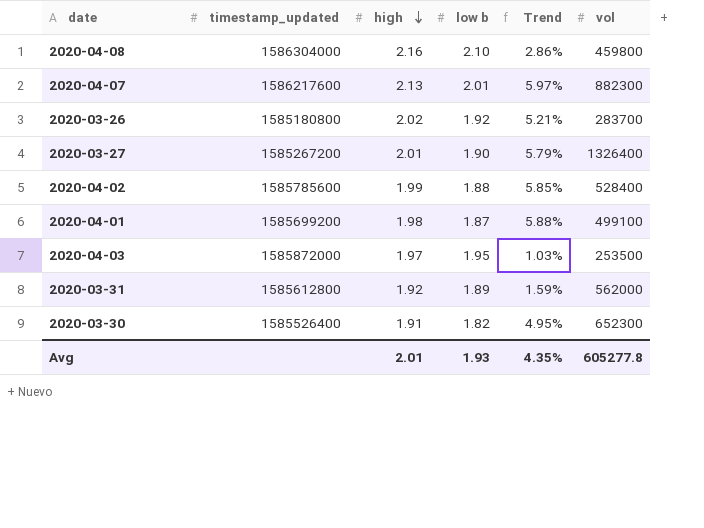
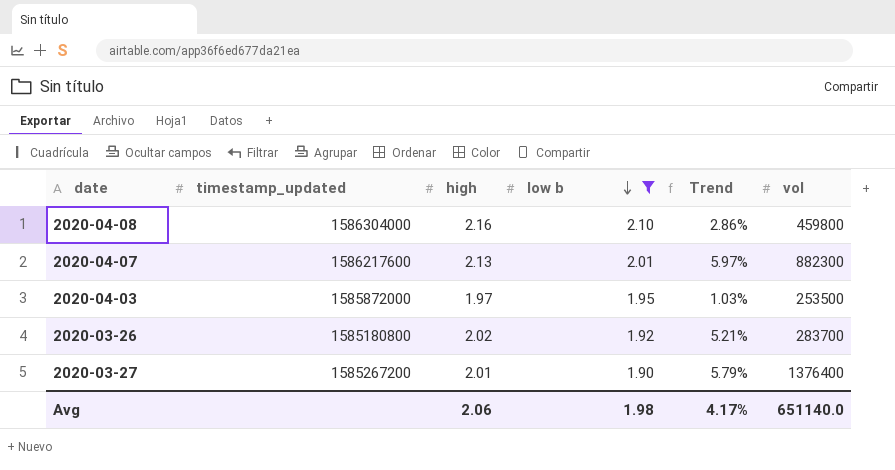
filter: none -> low b >= 1.90
row order: high descending -> low b descending
2020-03-27 | vol: 1326400 -> 1376400
Avg | high: 2.01 -> 2.06
Avg | low b: 1.93 -> 1.98
Avg | Trend: 4.35% -> 4.17%
Avg | vol: 605277.8 -> 651140.0

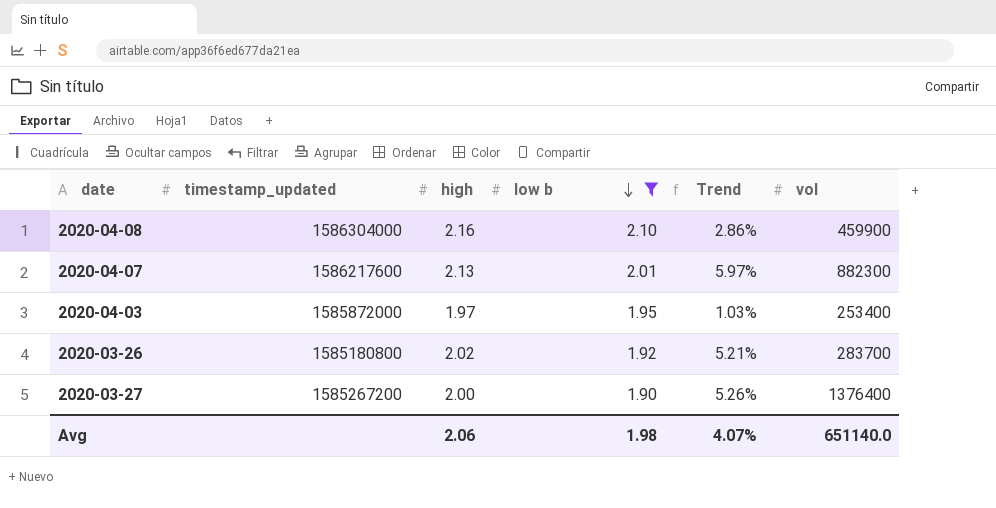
2020-04-08 | vol: 459800 -> 459900
2020-04-03 | vol: 253500 -> 253400
2020-03-27 | high: 2.01 -> 2.00
2020-03-27 | Trend: 5.79% -> 5.26%
Avg | Trend: 4.17% -> 4.07%

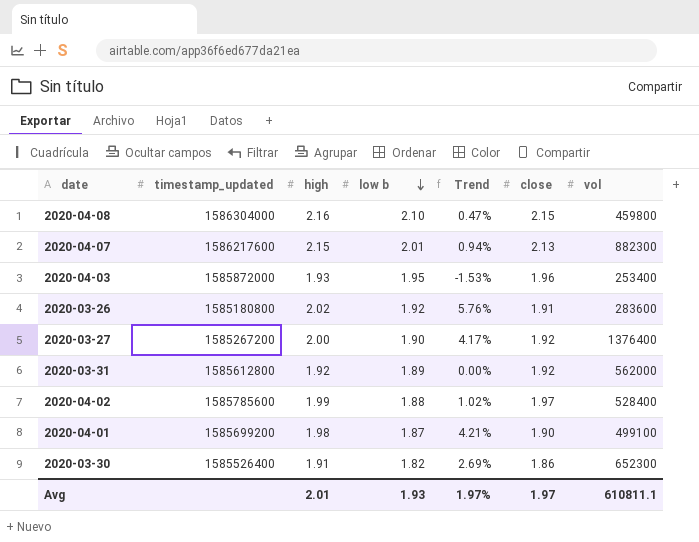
filter: low b >= 1.90 -> none
column Trend | formula: ([high] - [low b]) / [low b] -> ([high] - [close]) / [close]
column close | position: none -> 6
2020-04-08 | vol: 459900 -> 459800
2020-04-07 | high: 2.13 -> 2.15
2020-04-03 | high: 1.97 -> 1.93
2020-03-26 | vol: 283700 -> 283600
Avg | high: 2.06 -> 2.01
Avg | low b: 1.98 -> 1.93
Avg | Trend: 4.07% -> 1.97%
Avg | vol: 651140.0 -> 610811.1

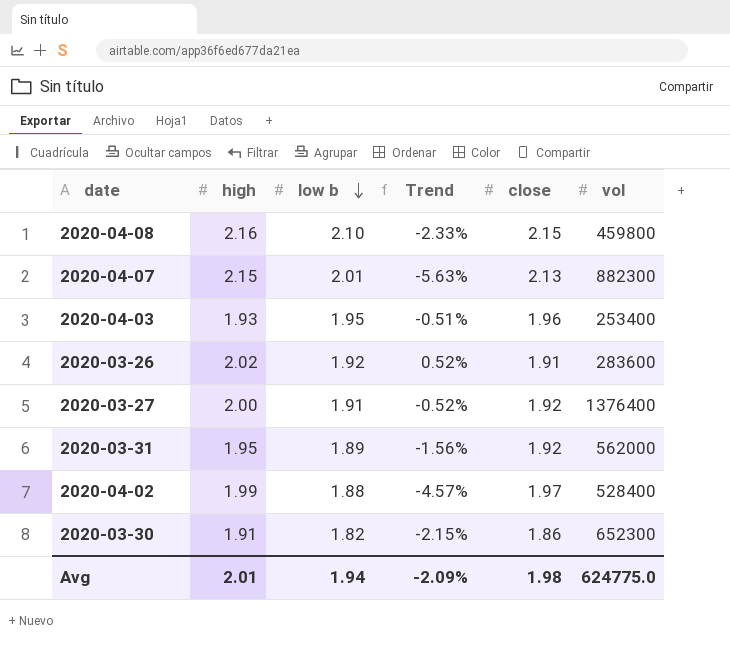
column timestamp_updated | position: 2 -> none
column Trend | formula: ([high] - [close]) / [close] -> ([low b] - [close]) / [close]
row 2020-04-01: 1585699200 | 1.98 | 1.87 | 4.21% | 1.90 | 499100 -> none
2020-03-27 | low b: 1.90 -> 1.91
2020-03-31 | high: 1.92 -> 1.95
Avg | low b: 1.93 -> 1.94
Avg | Trend: 1.97% -> -2.09%
Avg | close: 1.97 -> 1.98
Avg | vol: 610811.1 -> 624775.0

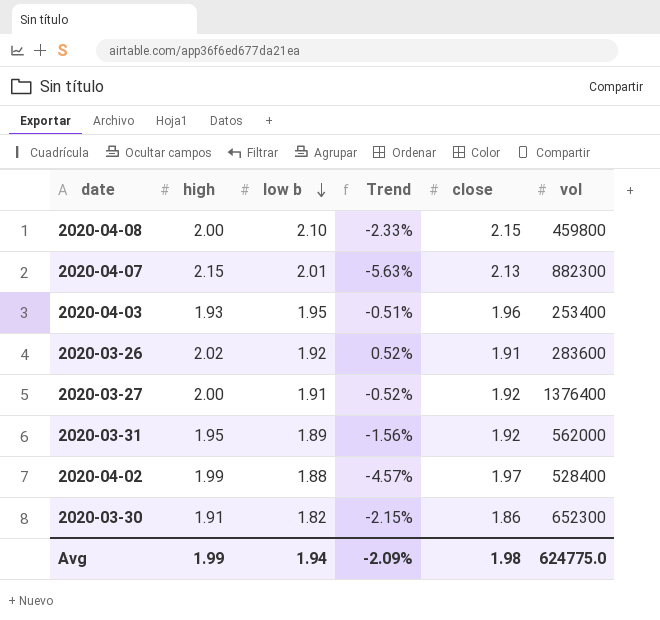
2020-04-08 | high: 2.16 -> 2.00
Avg | high: 2.01 -> 1.99

